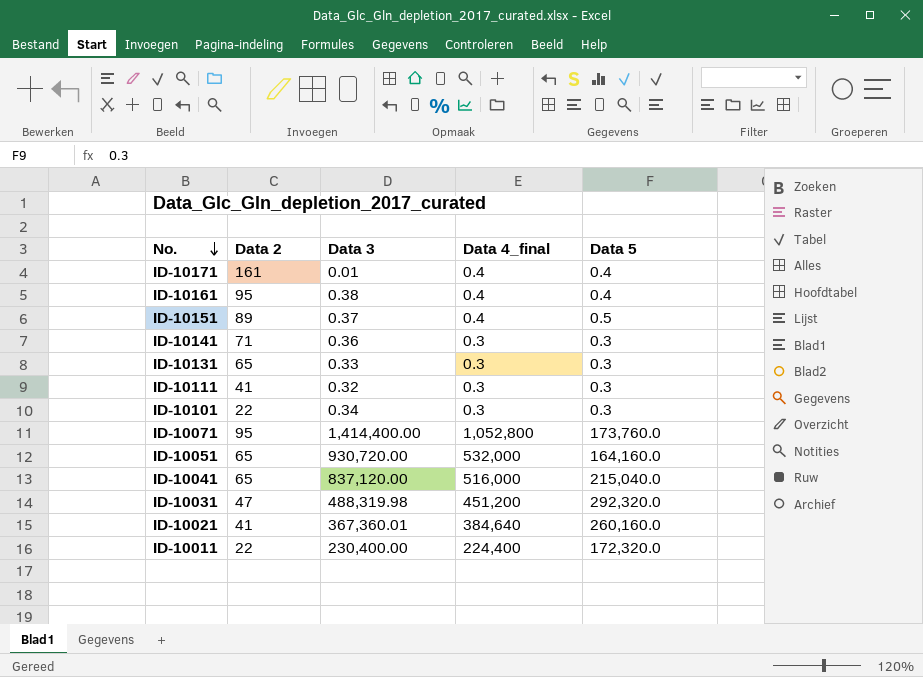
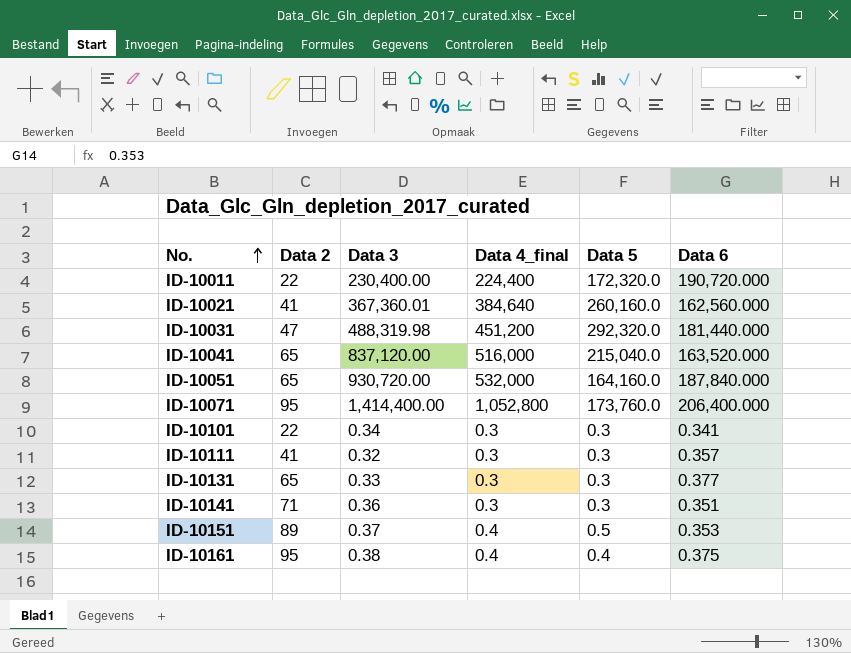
row order: No. descending -> No. ascending
column Data 6 | position: none -> 6
row ID-10171: 161 | 0.01 | 0.4 | 0.4 -> none

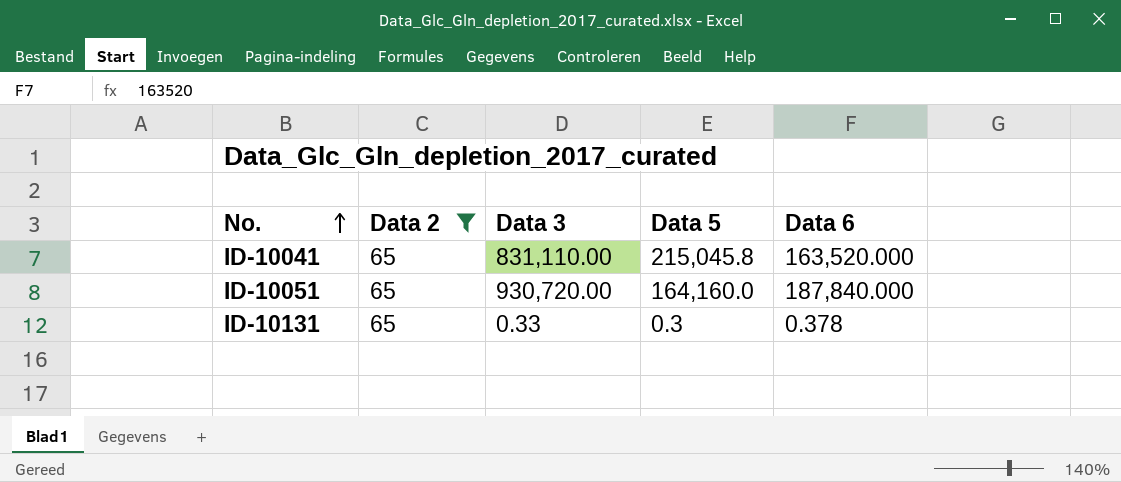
filter: none -> Data 2 = 65
column Data 4_final | position: 4 -> none
ID-10041 | Data 3: 837,120.00 -> 831,110.00
ID-10041 | Data 5: 215,040.0 -> 215,045.8
ID-10131 | Data 6: 0.377 -> 0.378

